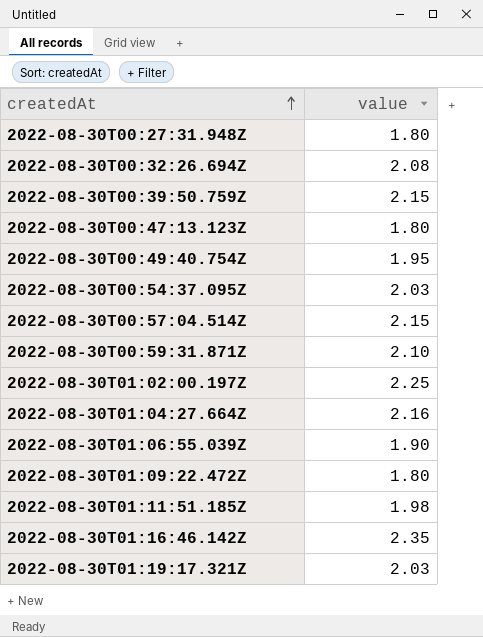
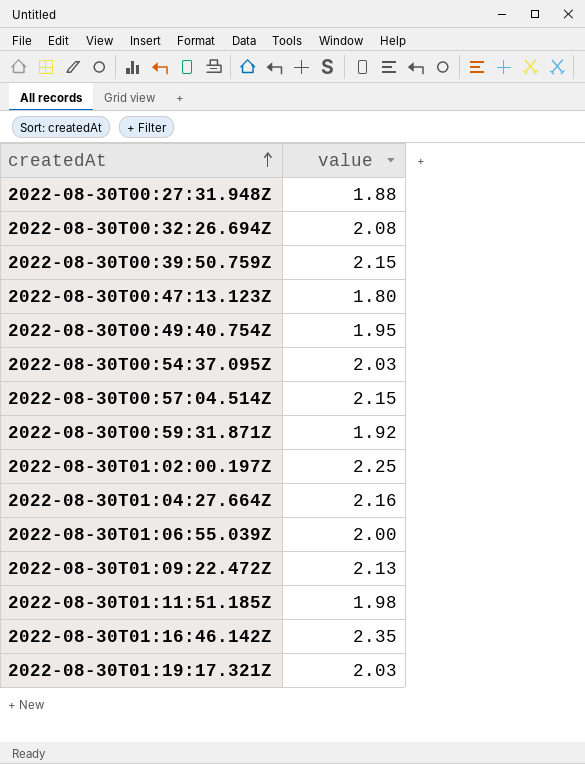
2022-08-30T00:27:31.948Z | value: 1.80 -> 1.88
2022-08-30T00:59:31.871Z | value: 2.10 -> 1.92
2022-08-30T01:06:55.039Z | value: 1.90 -> 2.00
2022-08-30T01:09:22.472Z | value: 1.80 -> 2.13

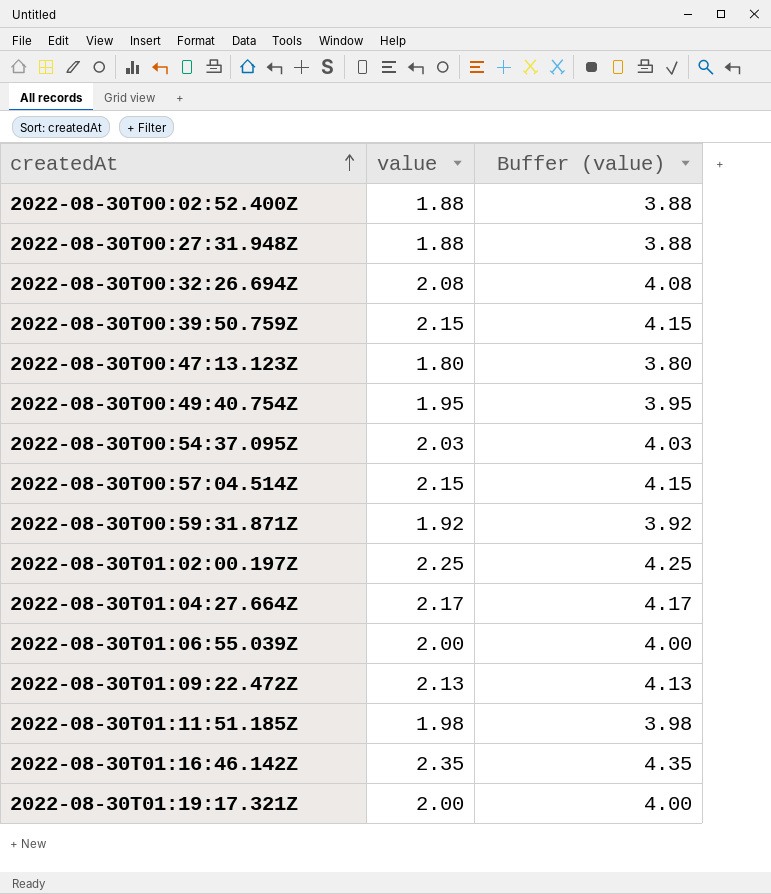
column Buffer (value) | formula: none -> [value] + 2
row 2022-08-30T00:02:52.400Z: none -> 1.88 | 3.88
2022-08-30T01:04:27.664Z | value: 2.16 -> 2.17
2022-08-30T01:19:17.321Z | value: 2.03 -> 2.00

